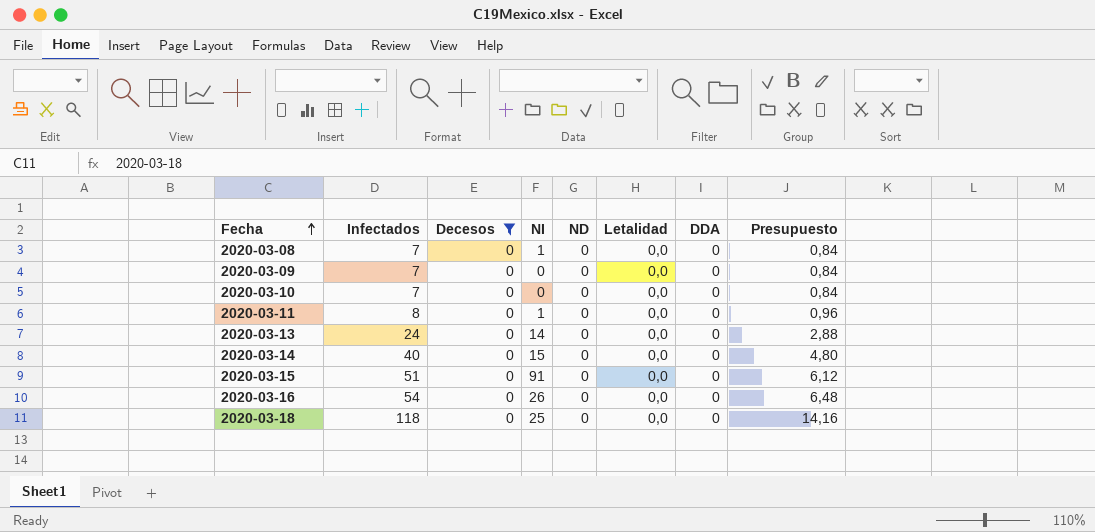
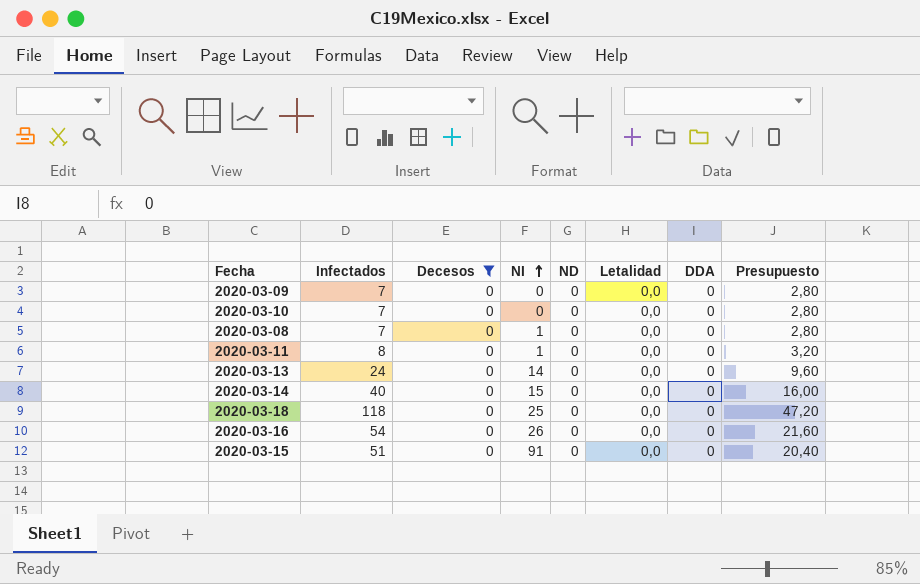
row order: Fecha ascending -> NI ascending
column Presupuesto | formula: [Infectados] * 0,12 -> [Infectados] * 0,4

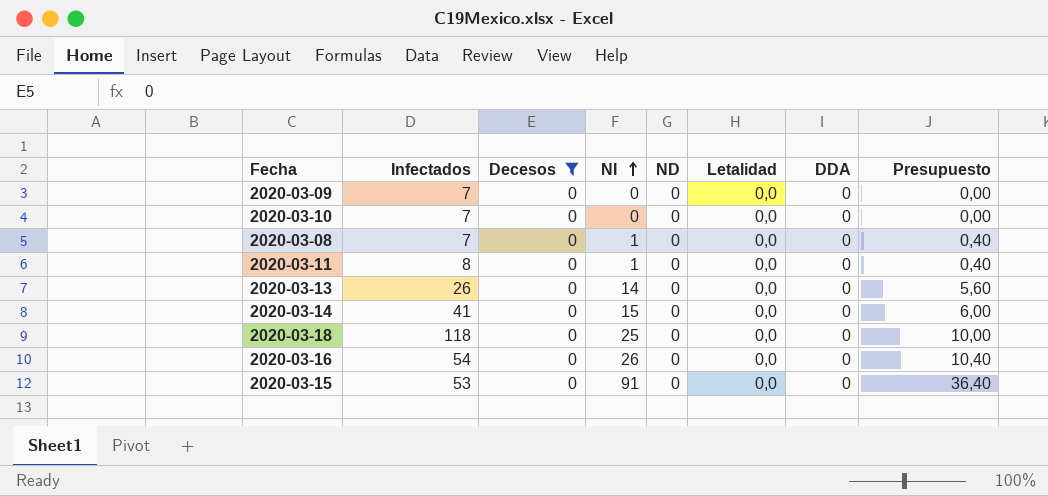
column Presupuesto | formula: [Infectados] * 0,4 -> [NI] * 0,4
2020-03-13 | Infectados: 24 -> 26
2020-03-14 | Infectados: 40 -> 41
2020-03-15 | Infectados: 51 -> 53

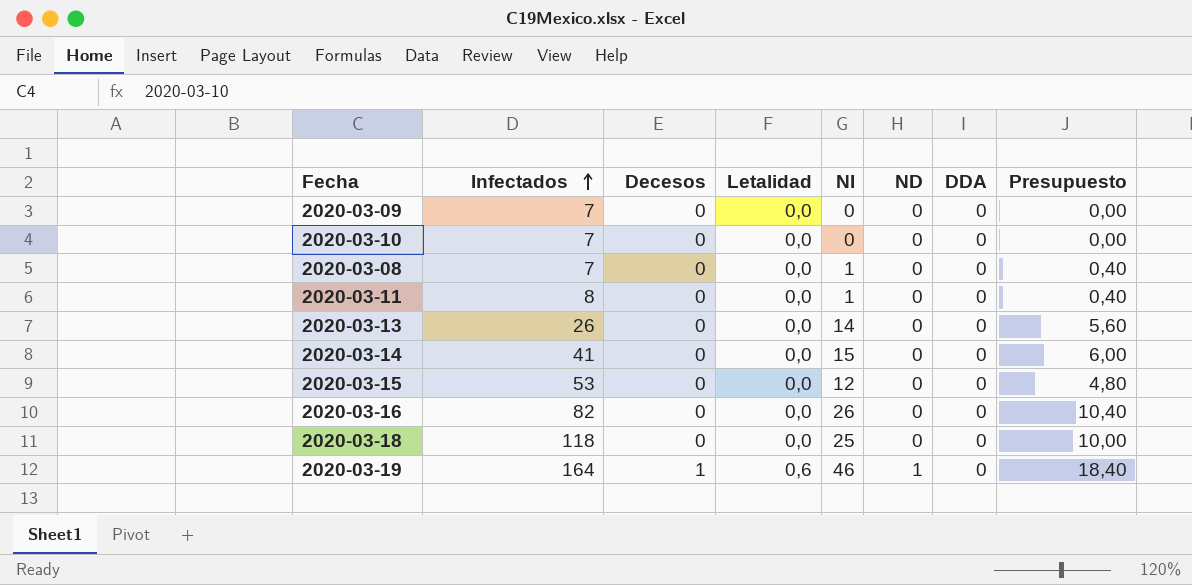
filter: Decesos = 0 -> none
row order: NI ascending -> Infectados ascending
column Letalidad | position: 6 -> 4
2020-03-15 | NI: 91 -> 12
2020-03-15 | Presupuesto: 36,40 -> 4,80
2020-03-16 | Infectados: 54 -> 82

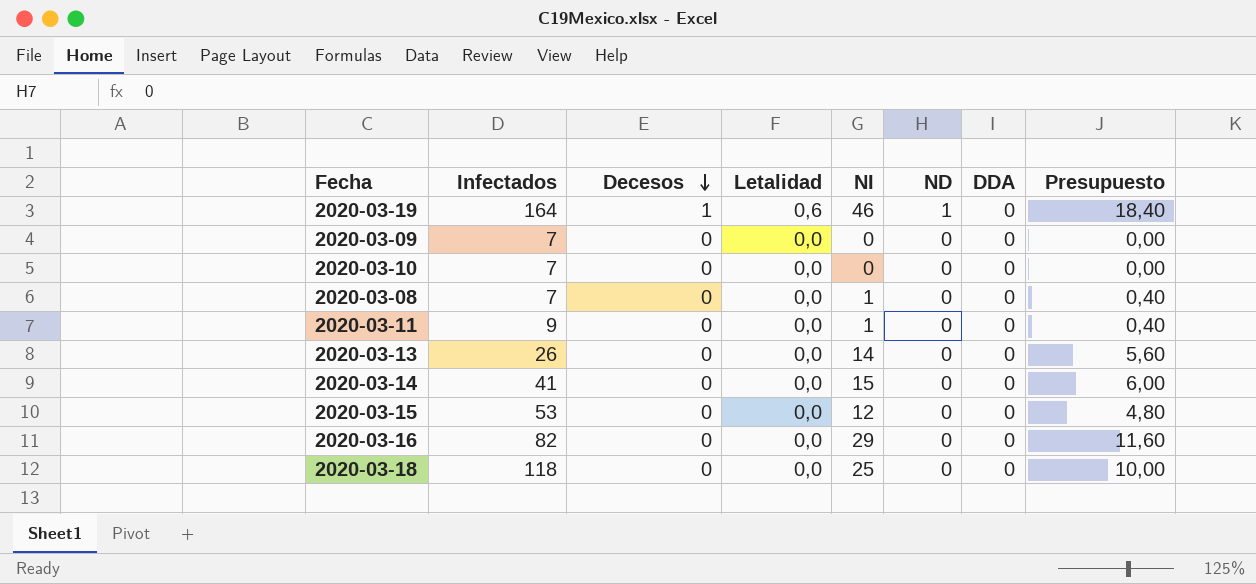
row order: Infectados ascending -> Decesos descending
2020-03-11 | Infectados: 8 -> 9
2020-03-16 | NI: 26 -> 29
2020-03-16 | Presupuesto: 10,40 -> 11,60

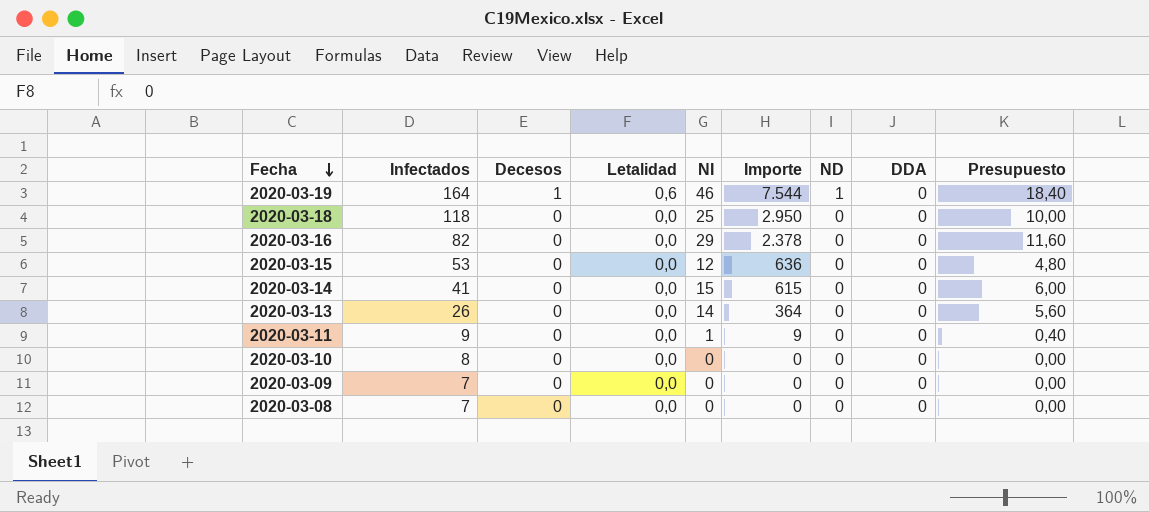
row order: Decesos descending -> Fecha descending
column Importe | formula: none -> [Infectados] * [NI]
2020-03-10 | Infectados: 7 -> 8
2020-03-08 | NI: 1 -> 0
2020-03-08 | Presupuesto: 0,40 -> 0,00

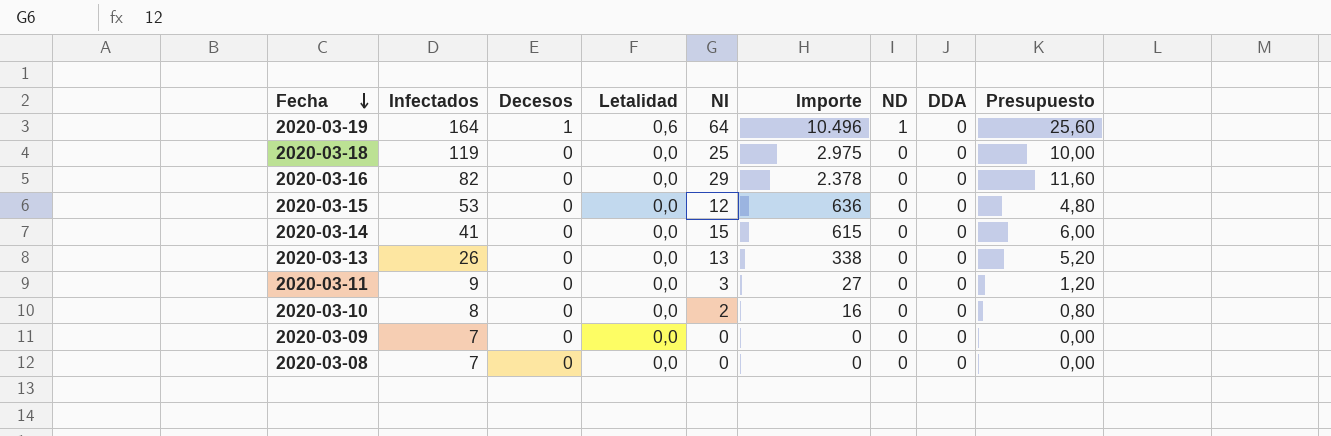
2020-03-19 | NI: 46 -> 64
2020-03-19 | Importe: 7.544 -> 10.496
2020-03-19 | Presupuesto: 18,40 -> 25,60
2020-03-18 | Infectados: 118 -> 119
2020-03-18 | Importe: 2.950 -> 2.975
2020-03-13 | NI: 14 -> 13
2020-03-13 | Importe: 364 -> 338
2020-03-13 | Presupuesto: 5,60 -> 5,20
2020-03-11 | NI: 1 -> 3
2020-03-11 | Importe: 9 -> 27
2020-03-11 | Presupuesto: 0,40 -> 1,20
2020-03-10 | NI: 0 -> 2
2020-03-10 | Importe: 0 -> 16
2020-03-10 | Presupuesto: 0,00 -> 0,80

